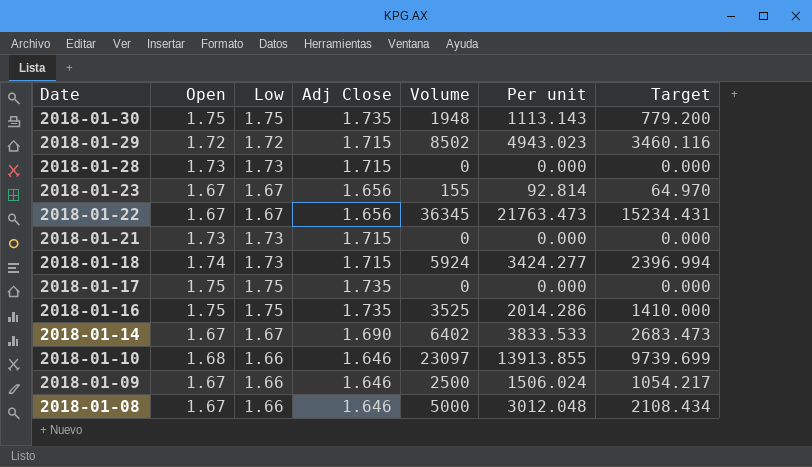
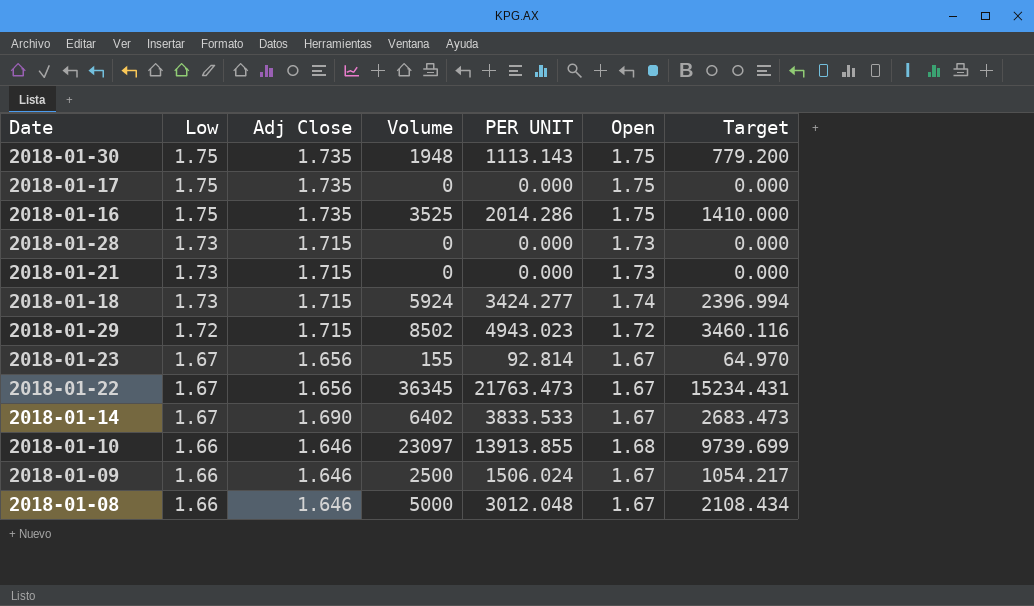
row order: Date descending -> Low descending
column name: Per unit -> PER UNIT
column Open | position: 2 -> 6

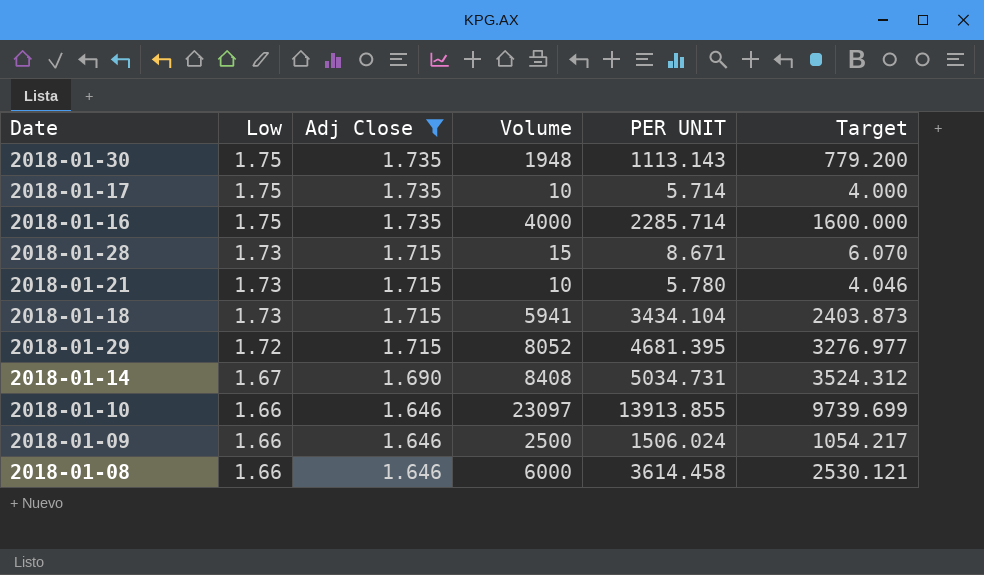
filter: none -> Adj Close != 1.656
column Open | position: 6 -> none
2018-01-17 | Volume: 0 -> 10
2018-01-17 | PER UNIT: 0.000 -> 5.714
2018-01-17 | Target: 0.000 -> 4.000
2018-01-16 | Volume: 3525 -> 4000
2018-01-16 | PER UNIT: 2014.286 -> 2285.714
2018-01-16 | Target: 1410.000 -> 1600.000
2018-01-28 | Volume: 0 -> 15
2018-01-28 | PER UNIT: 0.000 -> 8.671
2018-01-28 | Target: 0.000 -> 6.070
2018-01-21 | Volume: 0 -> 10
2018-01-21 | PER UNIT: 0.000 -> 5.780
2018-01-21 | Target: 0.000 -> 4.046
2018-01-18 | Volume: 5924 -> 5941
2018-01-18 | PER UNIT: 3424.277 -> 3434.104
2018-01-18 | Target: 2396.994 -> 2403.873
2018-01-29 | Volume: 8502 -> 8052
2018-01-29 | PER UNIT: 4943.023 -> 4681.395
2018-01-29 | Target: 3460.116 -> 3276.977
2018-01-14 | Volume: 6402 -> 8408
2018-01-14 | PER UNIT: 3833.533 -> 5034.731
2018-01-14 | Target: 2683.473 -> 3524.312
2018-01-08 | Volume: 5000 -> 6000
2018-01-08 | PER UNIT: 3012.048 -> 3614.458
2018-01-08 | Target: 2108.434 -> 2530.121

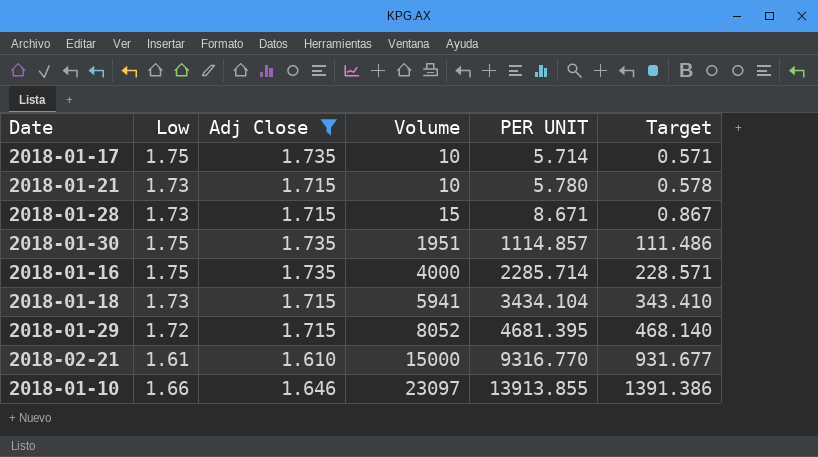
row order: Low descending -> Volume ascending
column Target | formula: [PER UNIT] * 0.7 -> [PER UNIT] * 0.1
row 2018-01-14: 1.67 | 1.690 | 8408 | 5034.731 | 3524.312 -> none
row 2018-01-09: 1.66 | 1.646 | 2500 | 1506.024 | 1054.217 -> none
row 2018-01-08: 1.66 | 1.646 | 6000 | 3614.458 | 2530.121 -> none
2018-01-30 | Volume: 1948 -> 1951
2018-01-30 | PER UNIT: 1113.143 -> 1114.857
row 2018-02-21: none -> 1.61 | 1.610 | 15000 | 9316.770 | 931.677

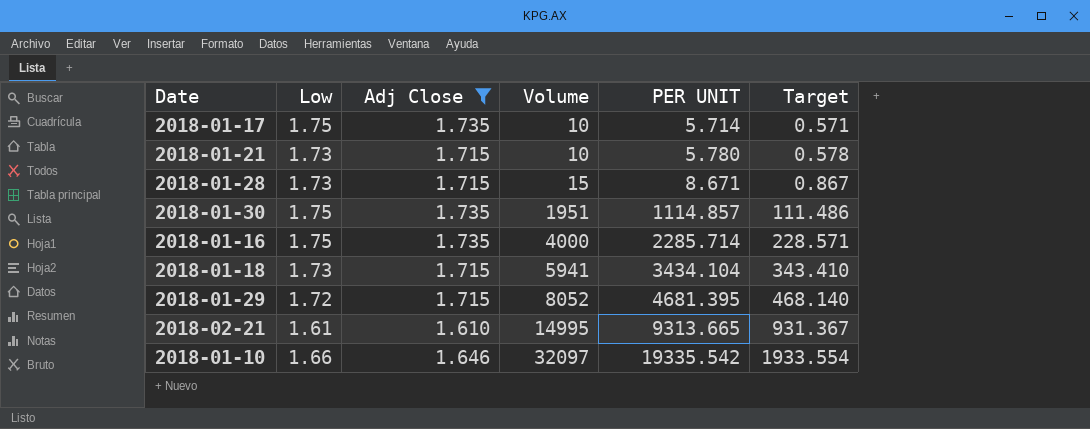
2018-02-21 | Volume: 15000 -> 14995
2018-02-21 | PER UNIT: 9316.770 -> 9313.665
2018-02-21 | Target: 931.677 -> 931.367
2018-01-10 | Volume: 23097 -> 32097
2018-01-10 | PER UNIT: 13913.855 -> 19335.542
2018-01-10 | Target: 1391.386 -> 1933.554

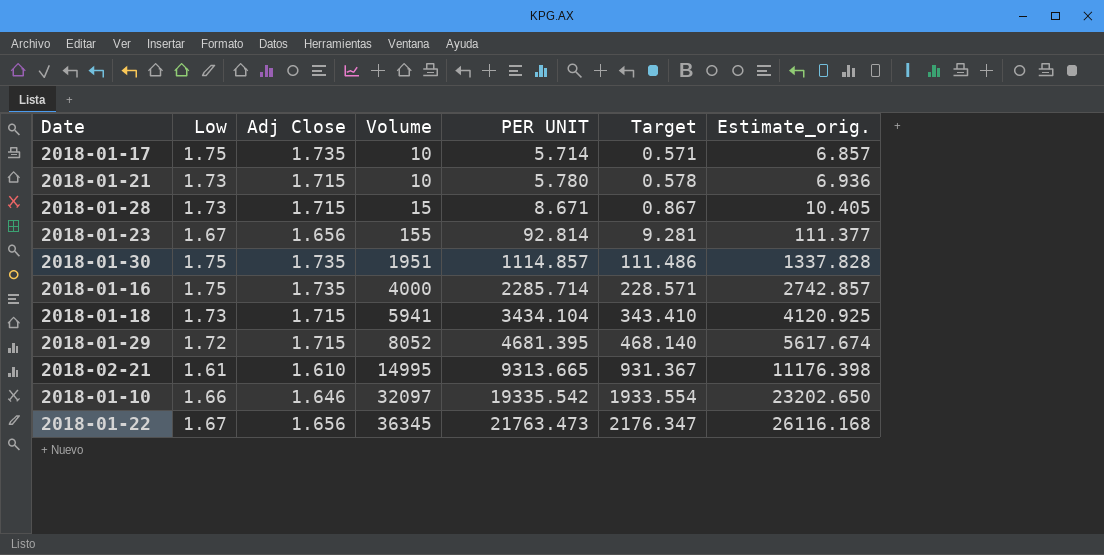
filter: Adj Close != 1.656 -> none
column Estimate_orig. | formula: none -> [PER UNIT] * 1.2

